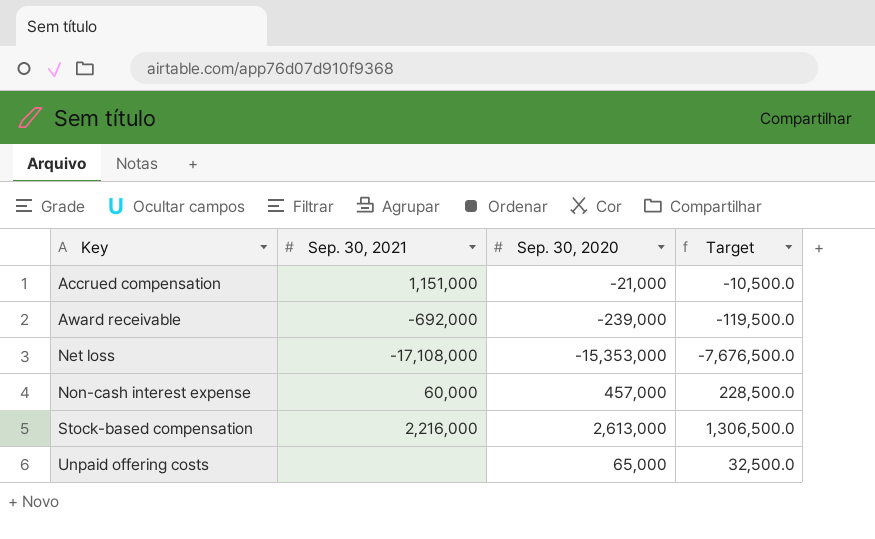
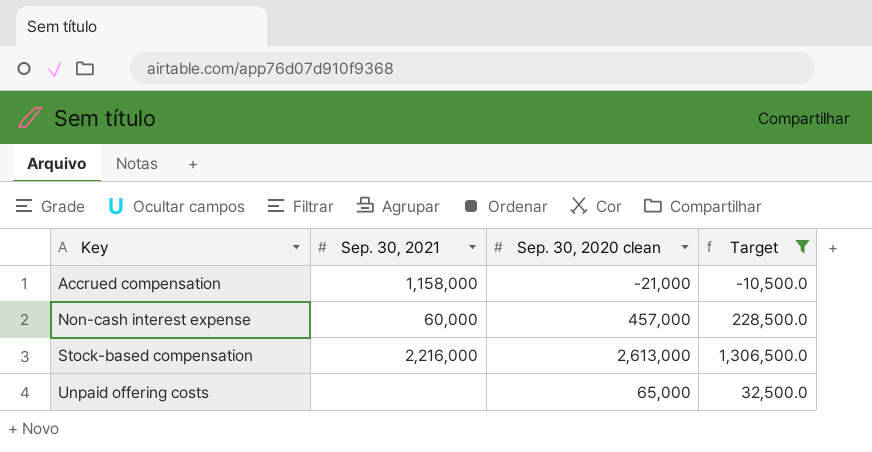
filter: none -> Target >= -10,500.0
column name: Sep. 30, 2020 -> Sep. 30, 2020 clean
Accrued compensation | Sep. 30, 2021: 1,151,000 -> 1,158,000

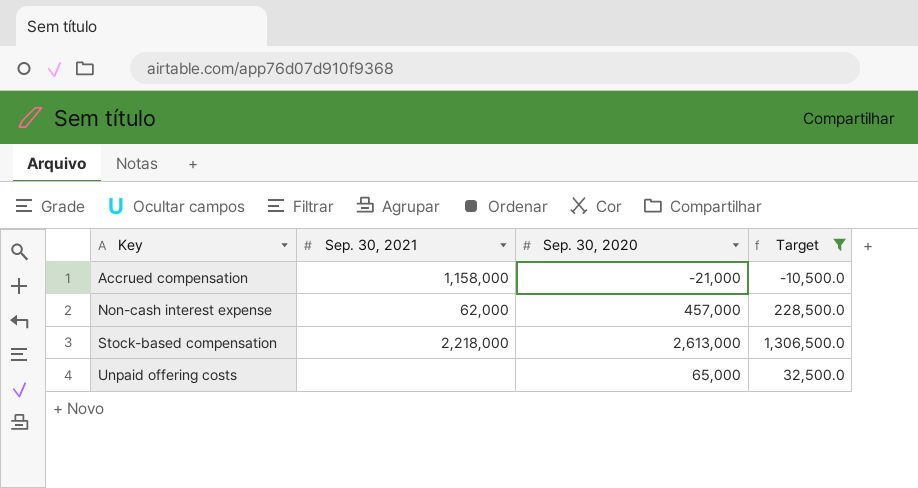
column name: Sep. 30, 2020 clean -> Sep. 30, 2020
Non-cash interest expense | Sep. 30, 2021: 60,000 -> 62,000
Stock-based compensation | Sep. 30, 2021: 2,216,000 -> 2,218,000

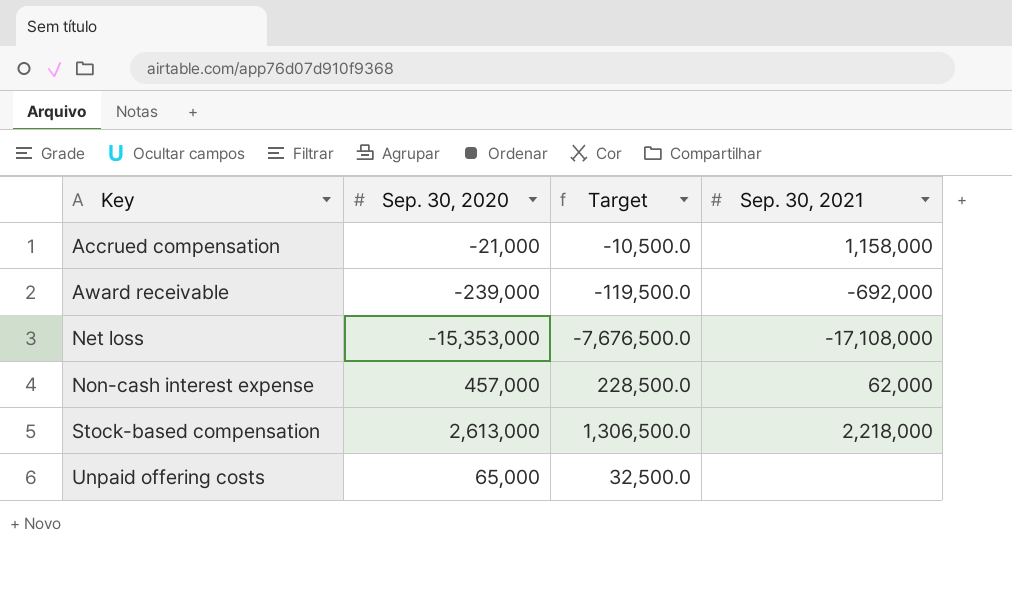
filter: Target >= -10,500.0 -> none
column Sep. 30, 2021 | position: 2 -> 4

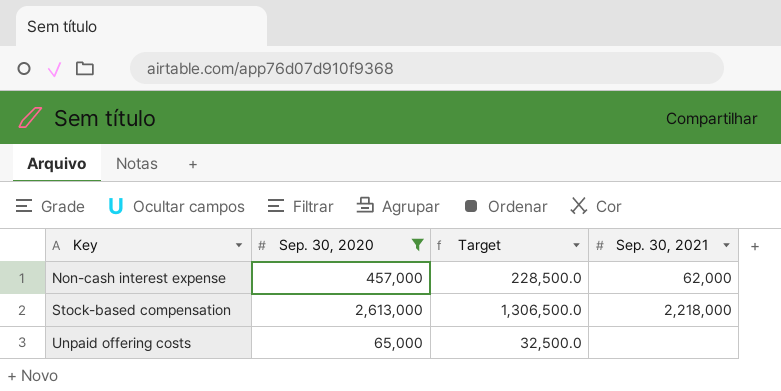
filter: none -> Sep. 30, 2020 >= 65,000

